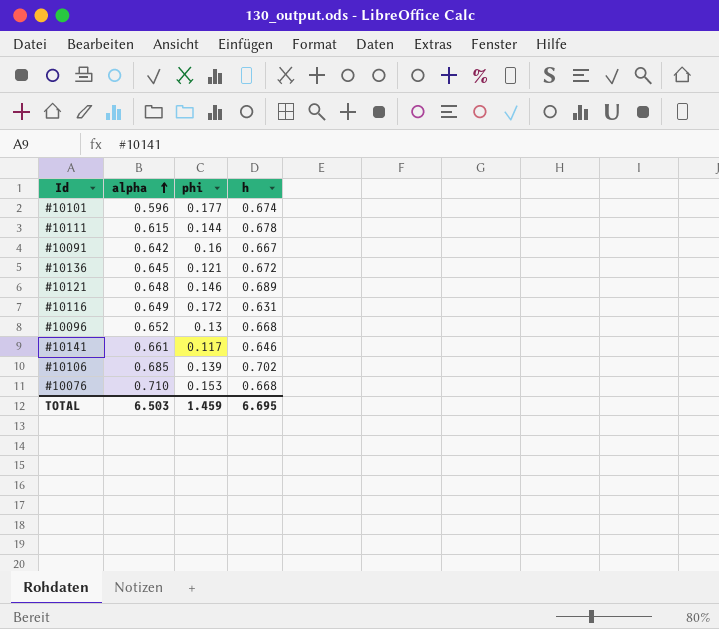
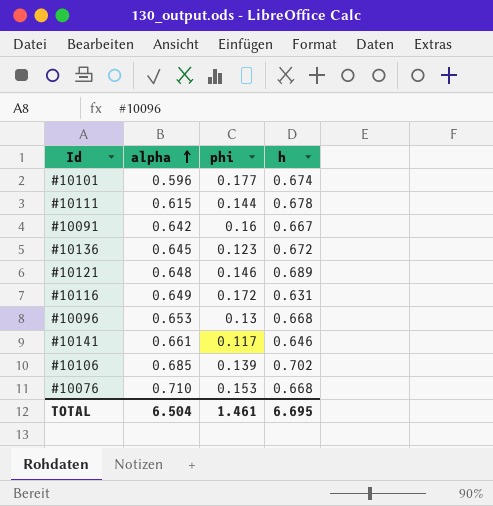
#10136 | phi: 0.121 -> 0.123
#10096 | alpha: 0.652 -> 0.653
TOTAL | alpha: 6.503 -> 6.504
TOTAL | phi: 1.459 -> 1.461

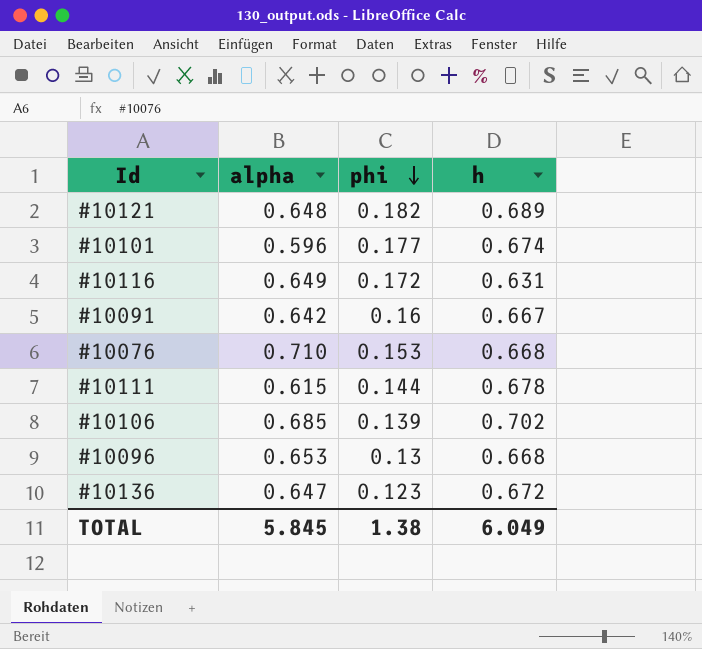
row order: alpha ascending -> phi descending
row #10141: 0.661 | 0.117 | 0.646 -> none
#10121 | phi: 0.146 -> 0.182
#10136 | alpha: 0.645 -> 0.647
TOTAL | alpha: 6.504 -> 5.845
TOTAL | phi: 1.461 -> 1.38
TOTAL | h: 6.695 -> 6.049

